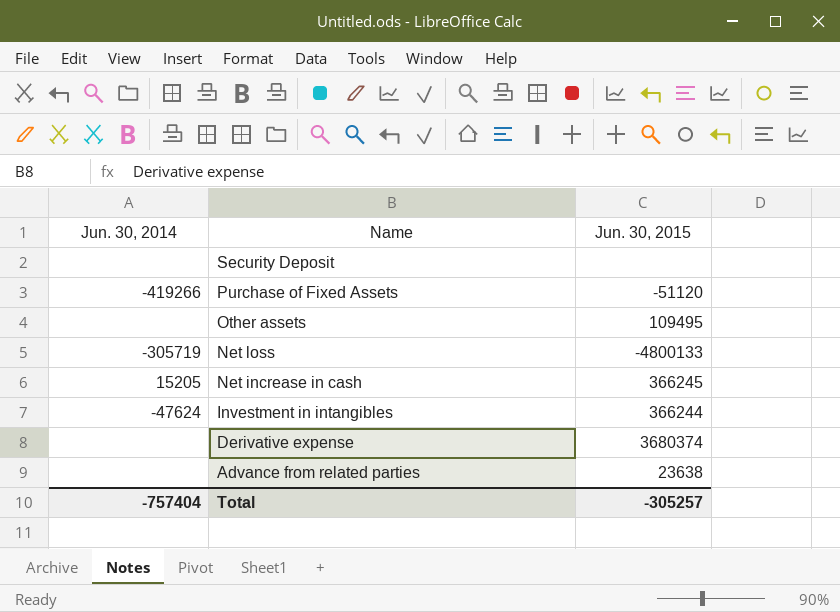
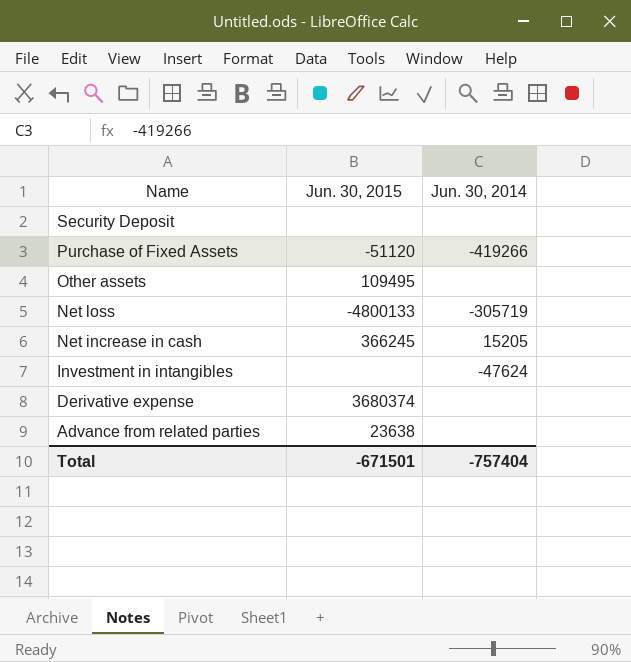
column Jun. 30, 2014 | position: 1 -> 3
Investment in intangibles | Jun. 30, 2015: 366244 -> none
Total | Jun. 30, 2015: -305257 -> -671501

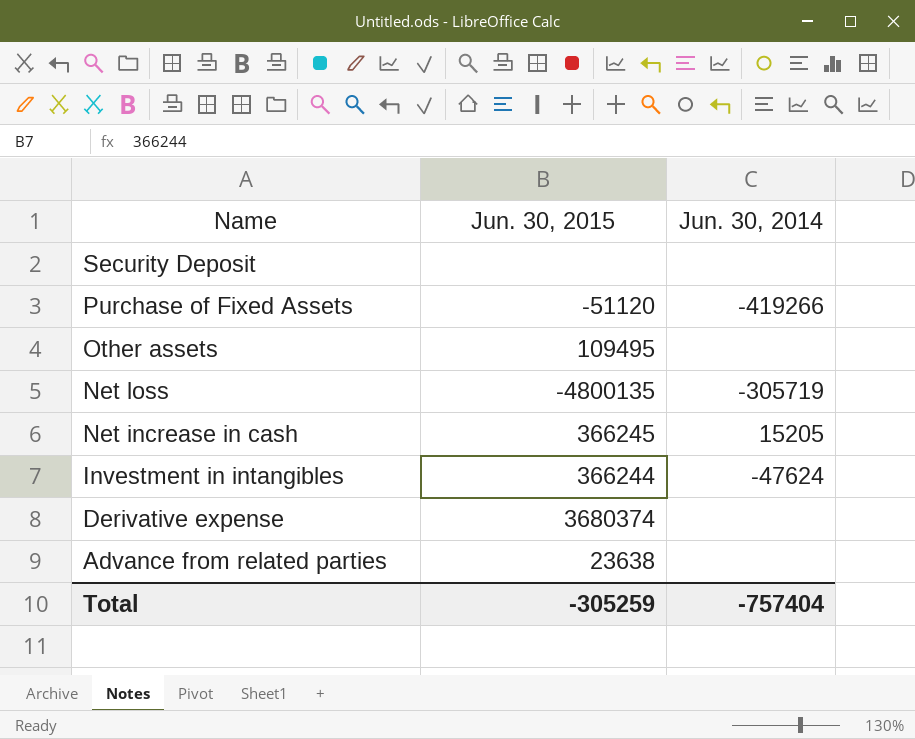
Net loss | Jun. 30, 2015: -4800133 -> -4800135
Investment in intangibles | Jun. 30, 2015: none -> 366244
Total | Jun. 30, 2015: -671501 -> -305259

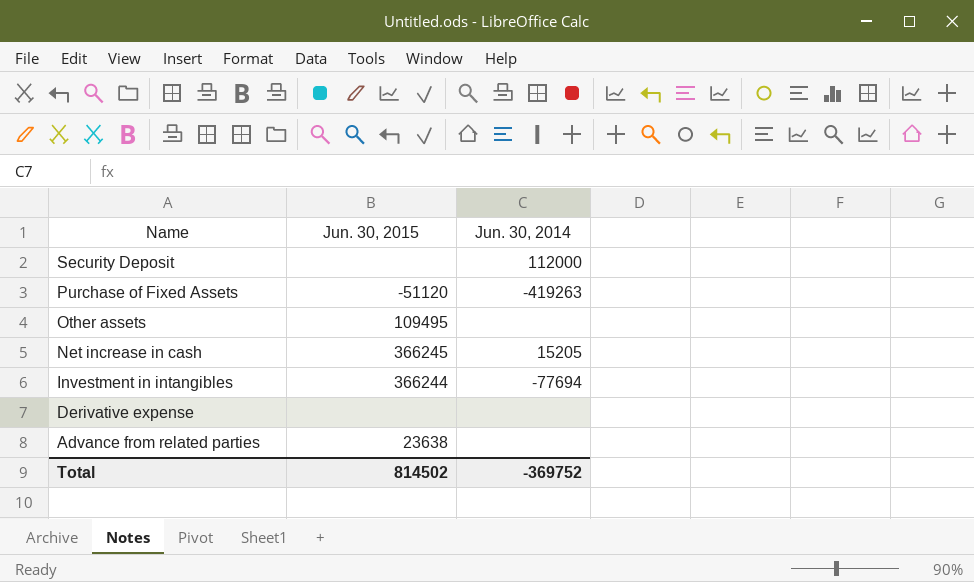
row Net loss: -4800135 | -305719 -> none
Security Deposit | Jun. 30, 2014: none -> 112000
Purchase of Fixed Assets | Jun. 30, 2014: -419266 -> -419263
Investment in intangibles | Jun. 30, 2014: -47624 -> -77694
Derivative expense | Jun. 30, 2015: 3680374 -> none
Total | Jun. 30, 2015: -305259 -> 814502
Total | Jun. 30, 2014: -757404 -> -369752

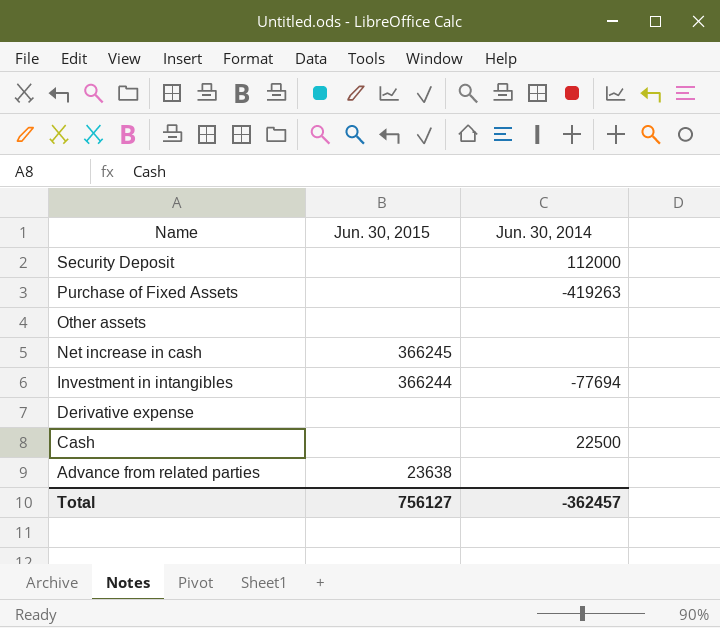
Purchase of Fixed Assets | Jun. 30, 2015: -51120 -> none
Other assets | Jun. 30, 2015: 109495 -> none
Net increase in cash | Jun. 30, 2014: 15205 -> none
row Cash: none -> none | 22500
Total | Jun. 30, 2015: 814502 -> 756127
Total | Jun. 30, 2014: -369752 -> -362457

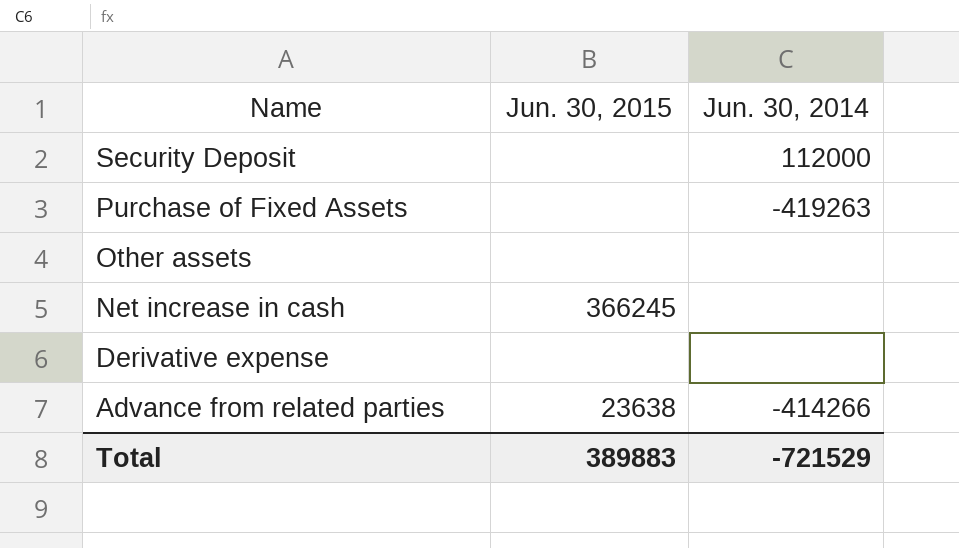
row Investment in intangibles: 366244 | -77694 -> none
row Cash: none | 22500 -> none
Advance from related parties | Jun. 30, 2014: none -> -414266
Total | Jun. 30, 2015: 756127 -> 389883
Total | Jun. 30, 2014: -362457 -> -721529

